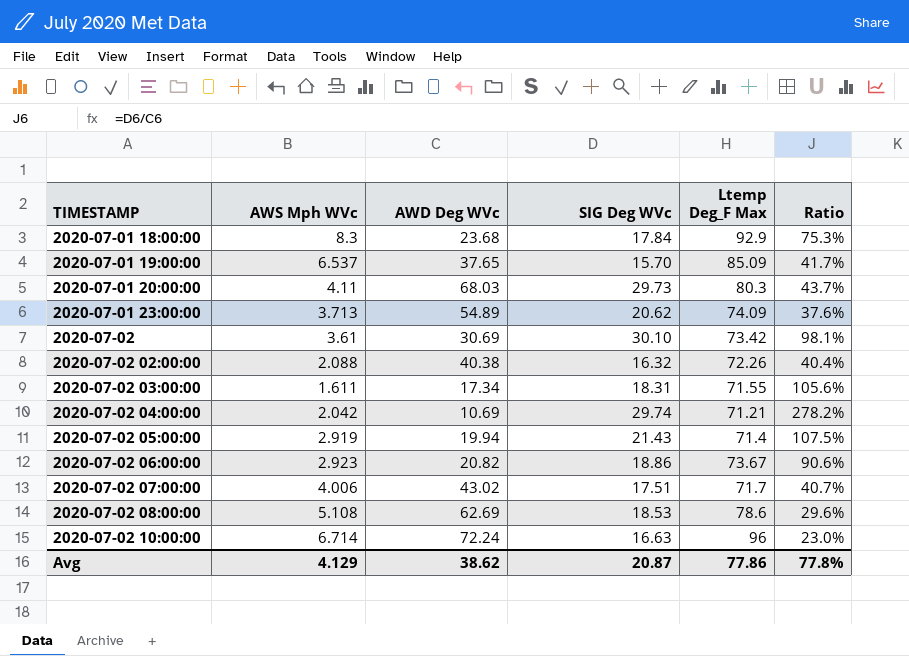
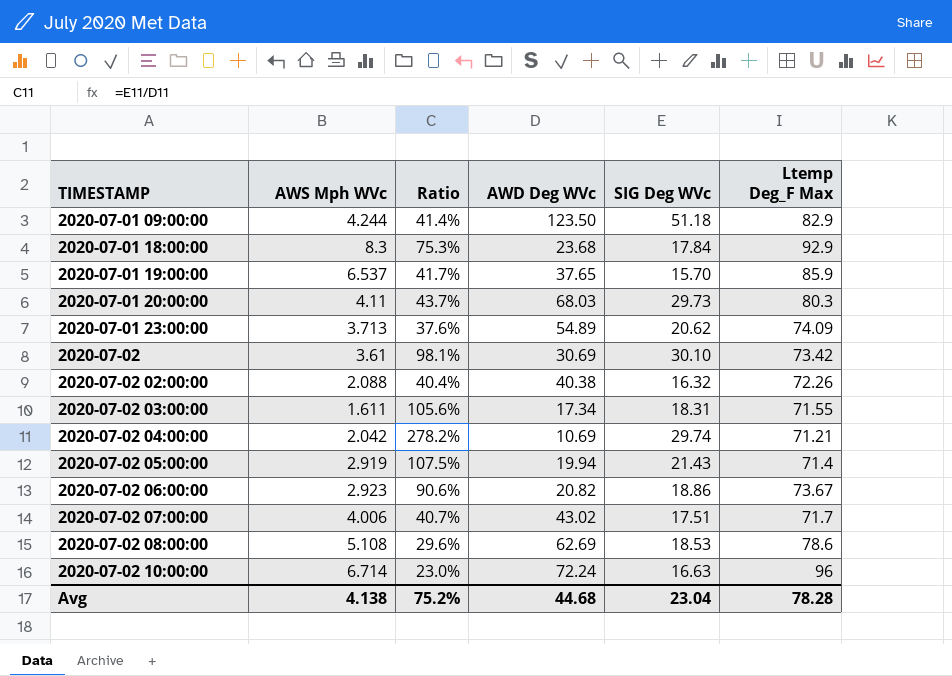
column Ratio | position: 6 -> 3
row 2020-07-01 09:00:00: none -> 4.244 | 41.4% | 123.50 | 51.18 | 82.9
2020-07-01 19:00:00 | Ltemp Deg_F Max: 85.09 -> 85.9
Avg | AWS Mph WVc: 4.129 -> 4.138
Avg | Ratio: 77.8% -> 75.2%
Avg | AWD Deg WVc: 38.62 -> 44.68
Avg | SIG Deg WVc: 20.87 -> 23.04
Avg | Ltemp Deg_F Max: 77.86 -> 78.28

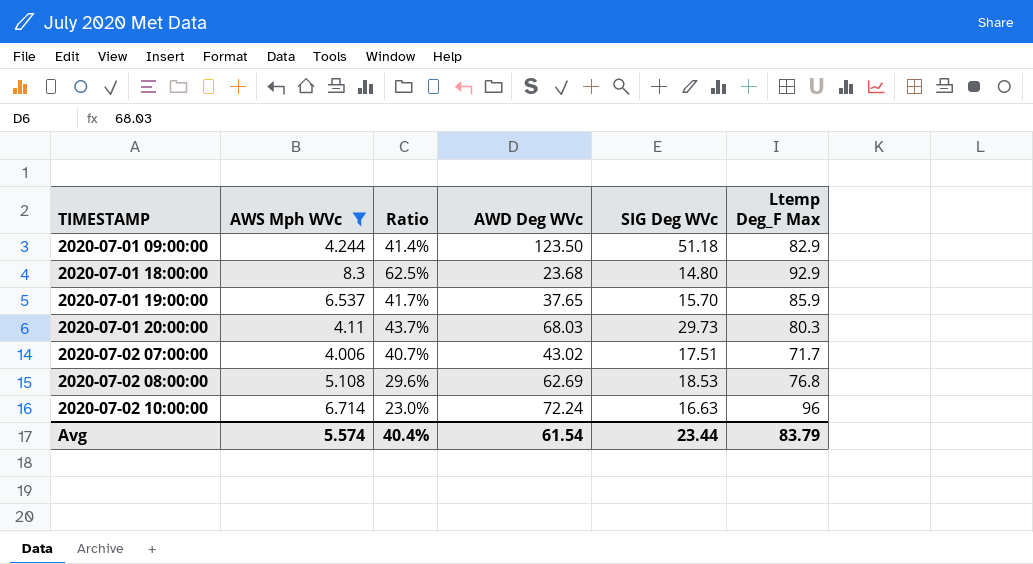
filter: none -> AWS Mph WVc >= 4.006
2020-07-01 18:00:00 | Ratio: 75.3% -> 62.5%
2020-07-01 18:00:00 | SIG Deg WVc: 17.84 -> 14.80
2020-07-02 08:00:00 | Ltemp Deg_F Max: 78.6 -> 76.8
Avg | AWS Mph WVc: 4.138 -> 5.574
Avg | Ratio: 75.2% -> 40.4%
Avg | AWD Deg WVc: 44.68 -> 61.54
Avg | SIG Deg WVc: 23.04 -> 23.44
Avg | Ltemp Deg_F Max: 78.28 -> 83.79

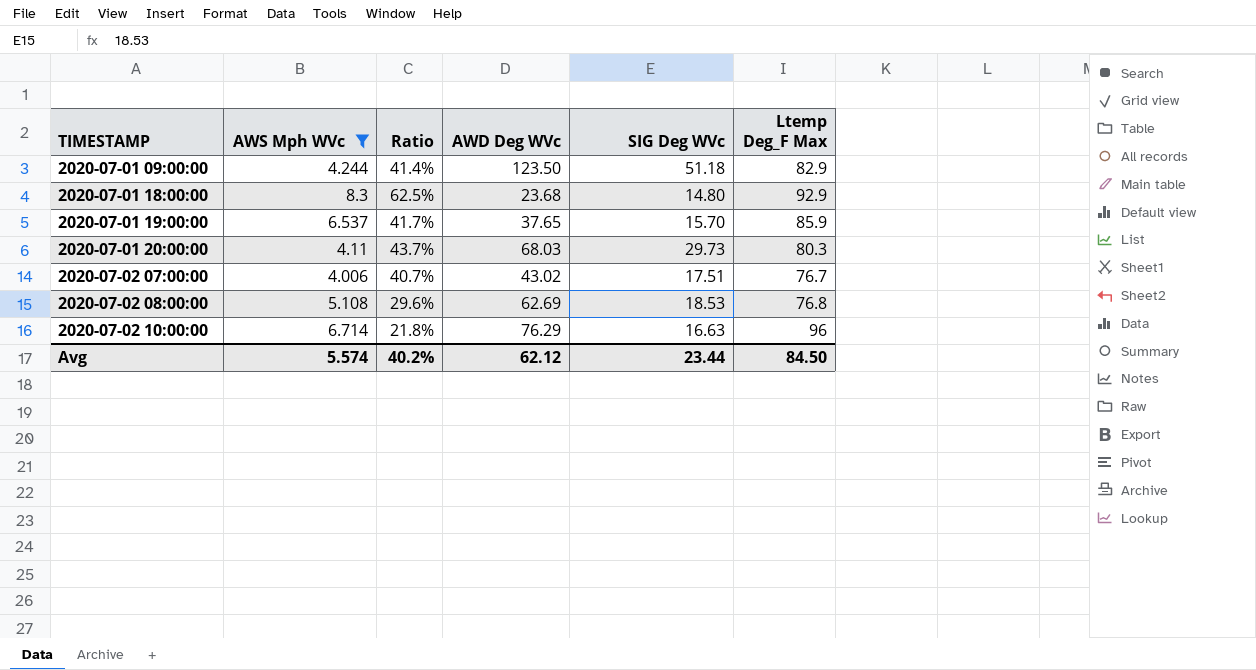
2020-07-02 07:00:00 | Ltemp Deg_F Max: 71.7 -> 76.7
2020-07-02 10:00:00 | Ratio: 23.0% -> 21.8%
2020-07-02 10:00:00 | AWD Deg WVc: 72.24 -> 76.29
Avg | Ratio: 40.4% -> 40.2%
Avg | AWD Deg WVc: 61.54 -> 62.12
Avg | Ltemp Deg_F Max: 83.79 -> 84.50

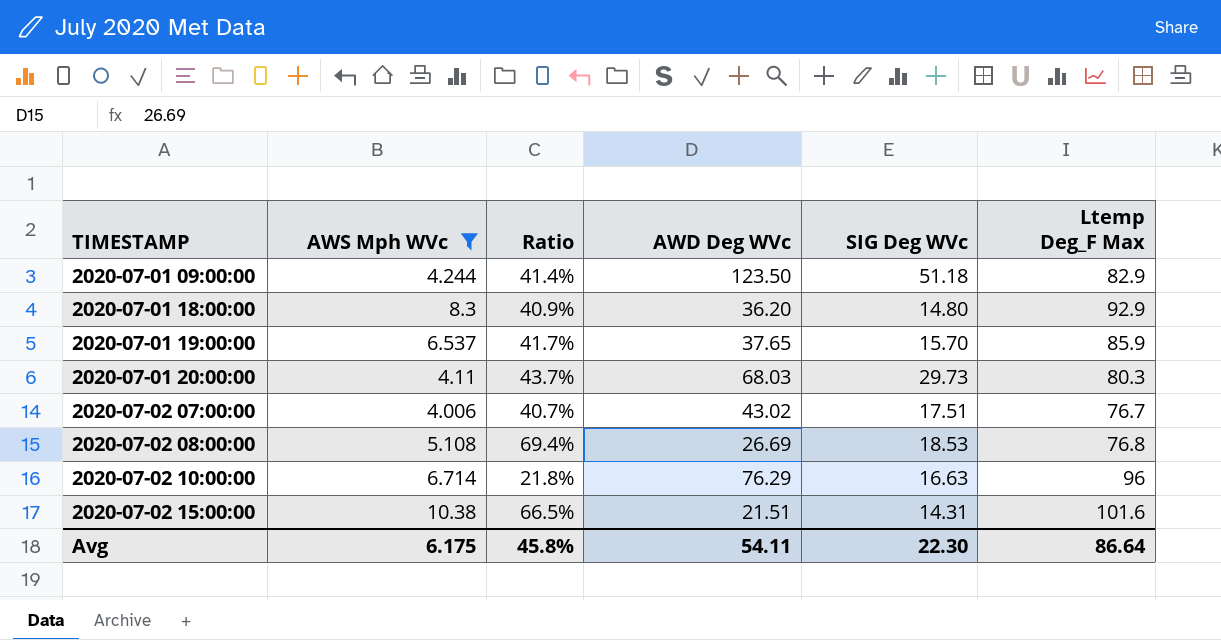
2020-07-01 18:00:00 | Ratio: 62.5% -> 40.9%
2020-07-01 18:00:00 | AWD Deg WVc: 23.68 -> 36.20
2020-07-02 08:00:00 | Ratio: 29.6% -> 69.4%
2020-07-02 08:00:00 | AWD Deg WVc: 62.69 -> 26.69
row 2020-07-02 15:00:00: none -> 10.38 | 66.5% | 21.51 | 14.31 | 101.6
Avg | AWS Mph WVc: 5.574 -> 6.175
Avg | Ratio: 40.2% -> 45.8%
Avg | AWD Deg WVc: 62.12 -> 54.11
Avg | SIG Deg WVc: 23.44 -> 22.30
Avg | Ltemp Deg_F Max: 84.50 -> 86.64

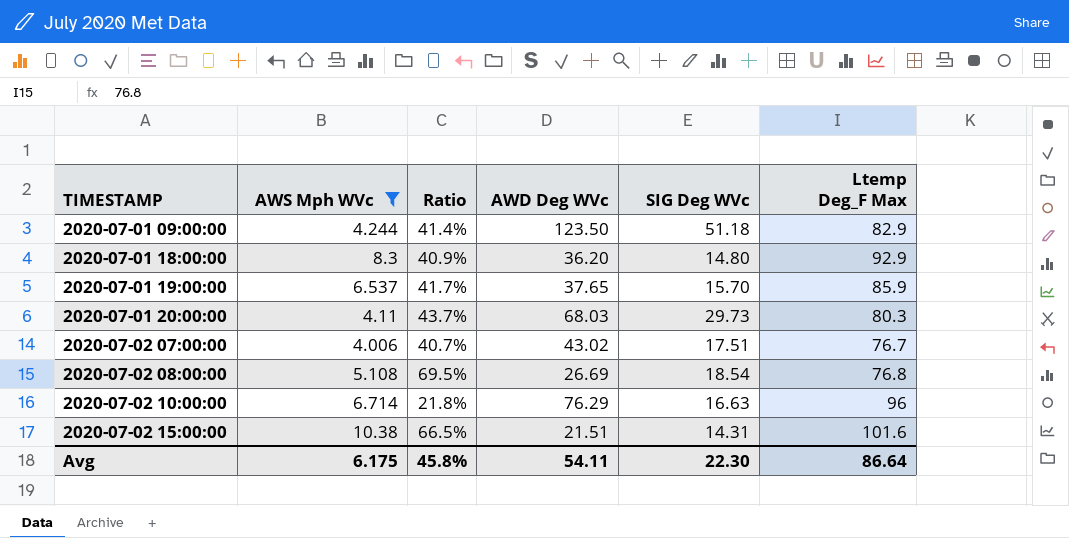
2020-07-02 08:00:00 | Ratio: 69.4% -> 69.5%
2020-07-02 08:00:00 | SIG Deg WVc: 18.53 -> 18.54

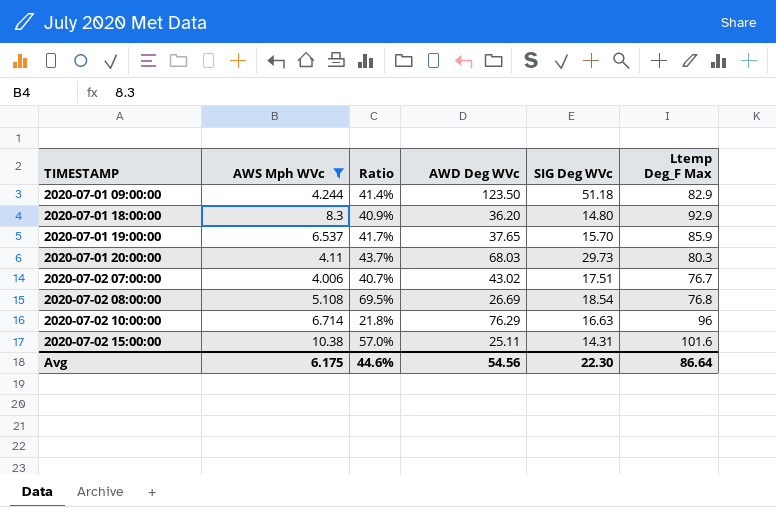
2020-07-02 15:00:00 | Ratio: 66.5% -> 57.0%
2020-07-02 15:00:00 | AWD Deg WVc: 21.51 -> 25.11
Avg | Ratio: 45.8% -> 44.6%
Avg | AWD Deg WVc: 54.11 -> 54.56

